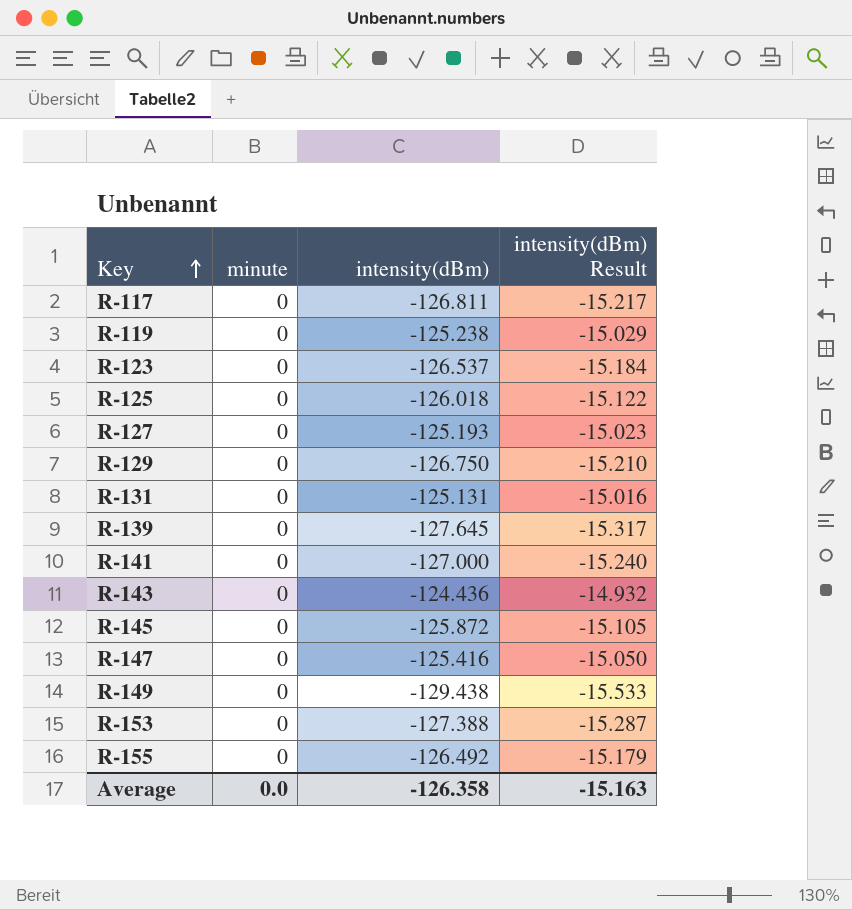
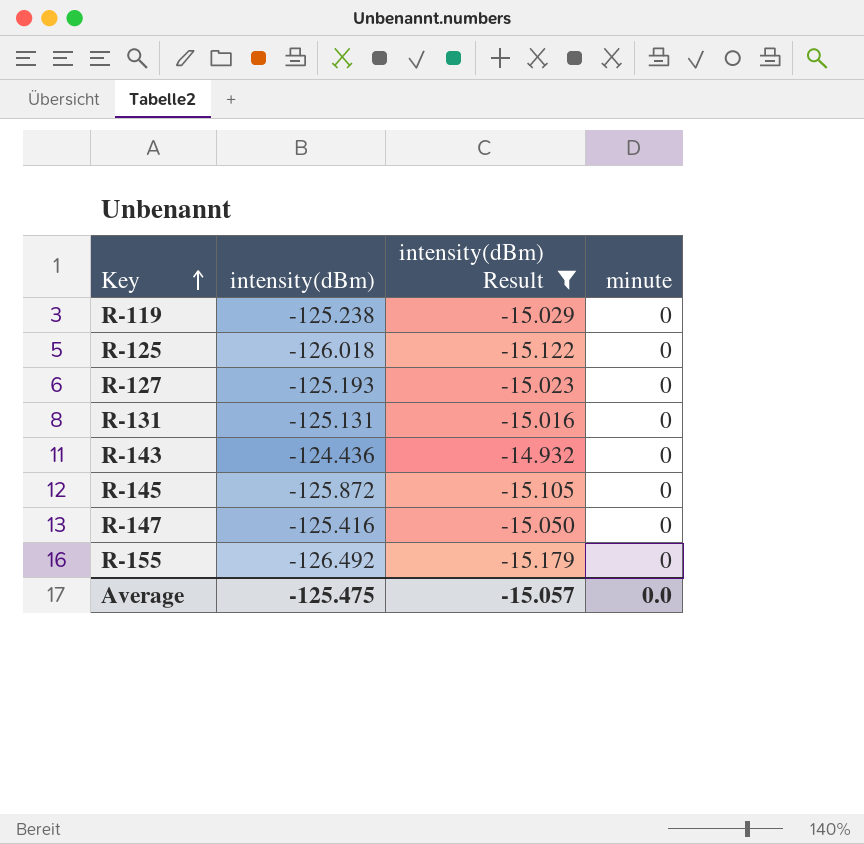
filter: none -> intensity(dBm) Result >= -15.179
column minute | position: 2 -> 4
Average | intensity(dBm): -126.358 -> -125.475
Average | intensity(dBm) Result: -15.163 -> -15.057

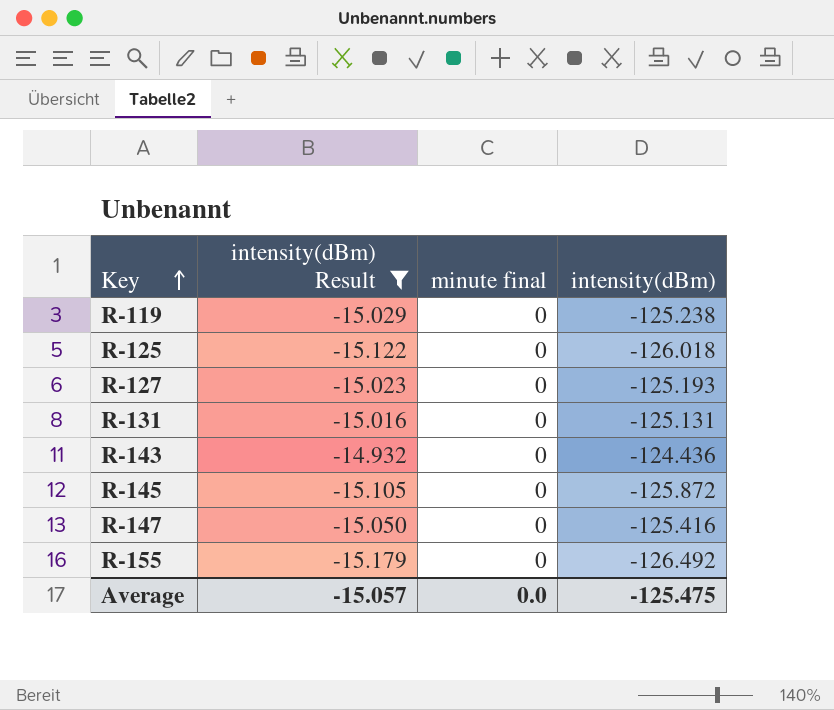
column name: minute -> minute final
column intensity(dBm) | position: 2 -> 4

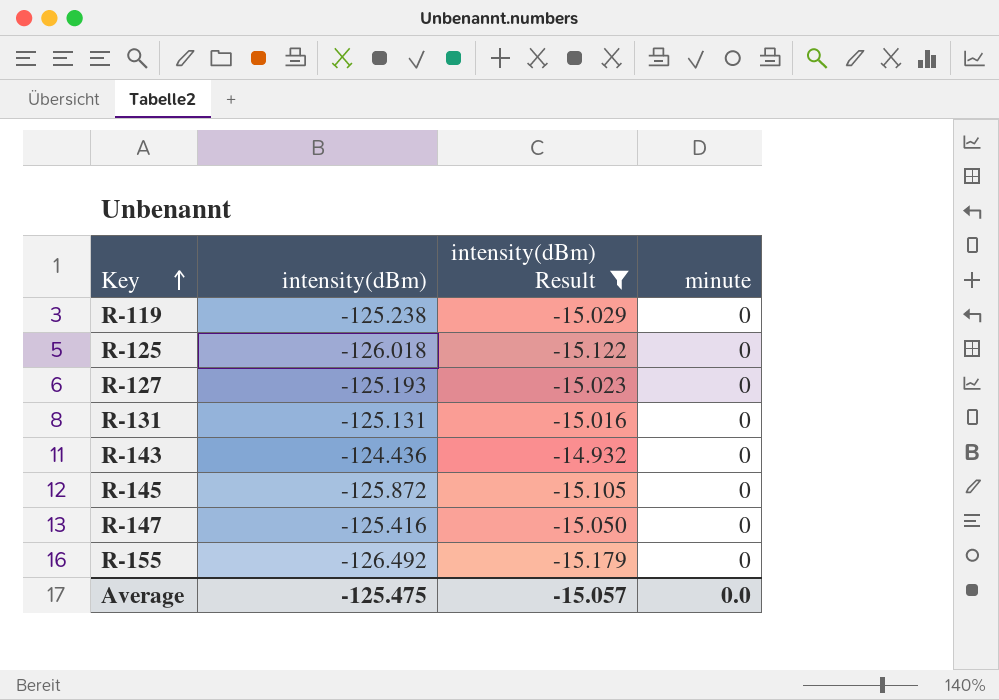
column intensity(dBm) | position: 4 -> 2
column name: minute final -> minute

